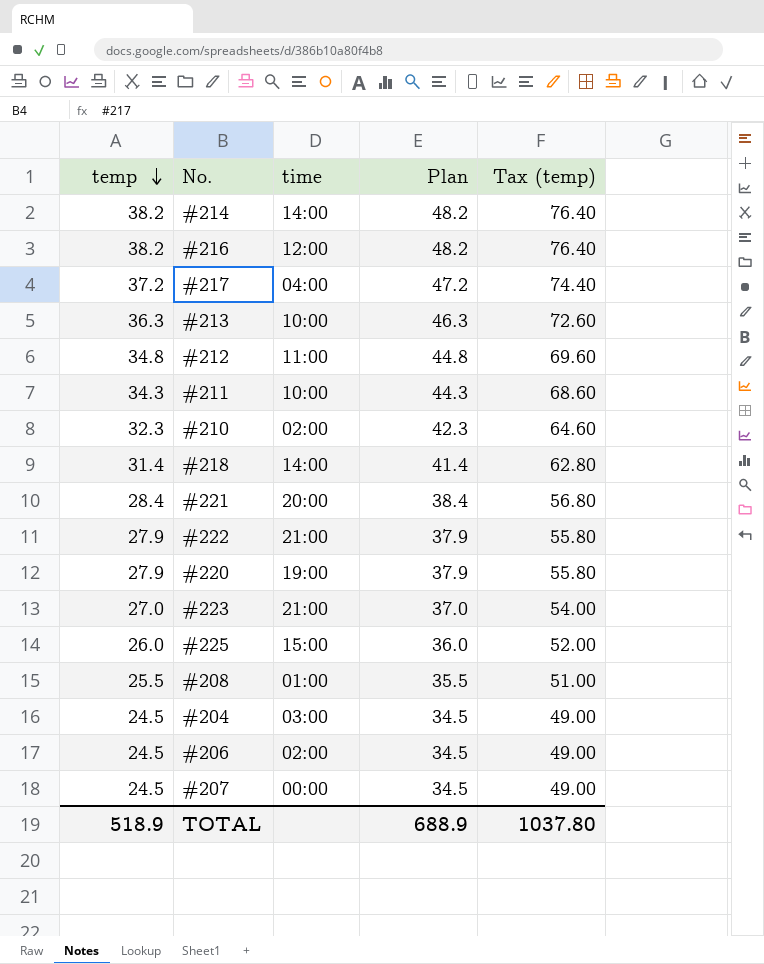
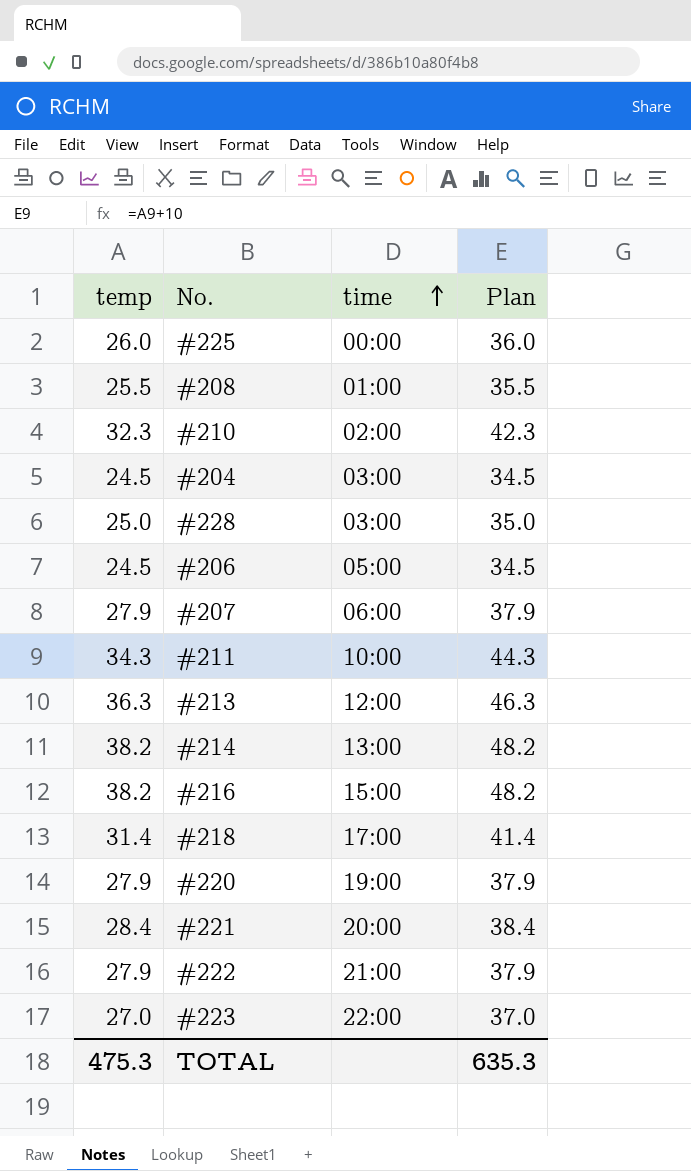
row order: temp descending -> time ascending
column Tax (temp) | formula: [temp] * 2 -> none
row #217: 37.2 | 04:00 | 47.2 | 74.40 -> none
row #212: 34.8 | 11:00 | 44.8 | 69.60 -> none
#225 | time: 15:00 -> 00:00
row #228: none -> 25.0 | 03:00 | 35.0
#206 | time: 02:00 -> 05:00
#207 | temp: 24.5 -> 27.9
#207 | time: 00:00 -> 06:00
#207 | Plan: 34.5 -> 37.9
#213 | time: 10:00 -> 12:00
#214 | time: 14:00 -> 13:00
#216 | time: 12:00 -> 15:00
#218 | time: 14:00 -> 17:00
#223 | time: 21:00 -> 22:00
TOTAL | temp: 518.9 -> 475.3
TOTAL | Plan: 688.9 -> 635.3

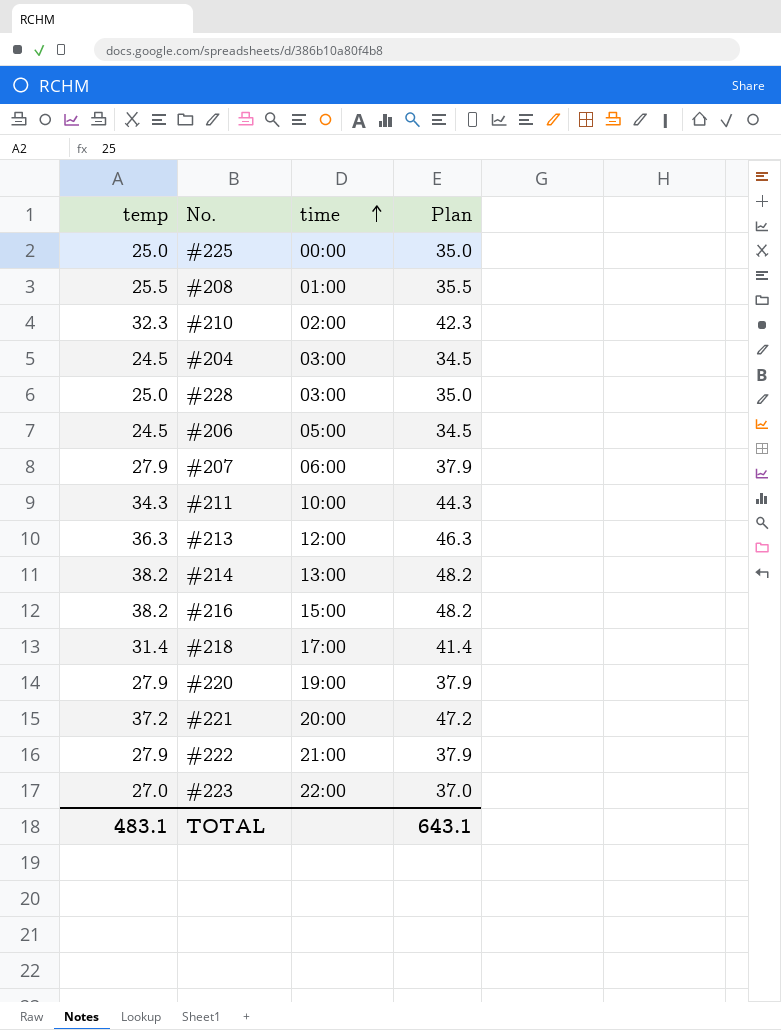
#225 | temp: 26.0 -> 25.0
#225 | Plan: 36.0 -> 35.0
#221 | temp: 28.4 -> 37.2
#221 | Plan: 38.4 -> 47.2
TOTAL | temp: 475.3 -> 483.1
TOTAL | Plan: 635.3 -> 643.1

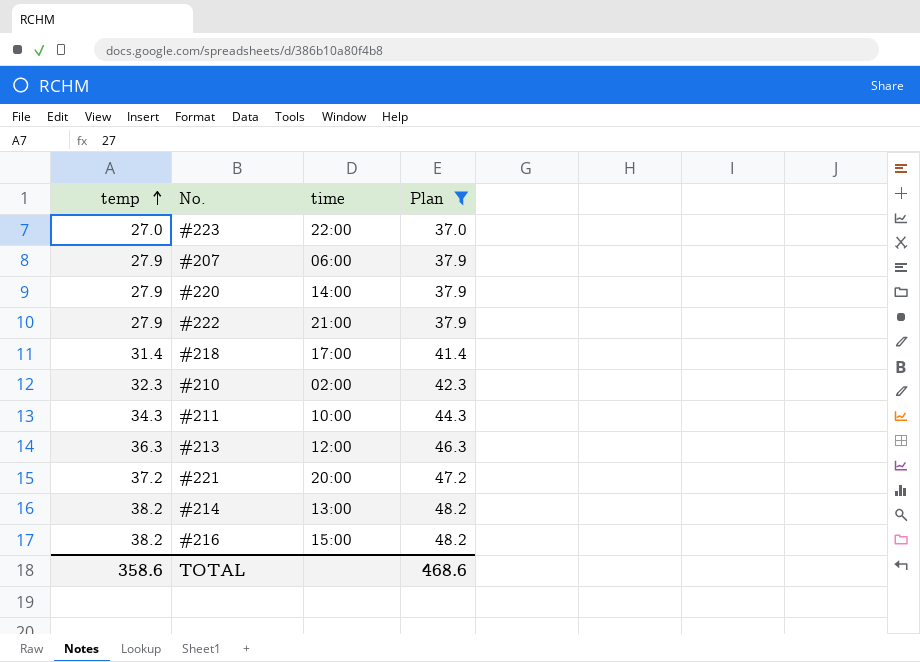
filter: none -> Plan >= 37.0
row order: time ascending -> temp ascending
#220 | time: 19:00 -> 14:00
TOTAL | temp: 483.1 -> 358.6
TOTAL | Plan: 643.1 -> 468.6

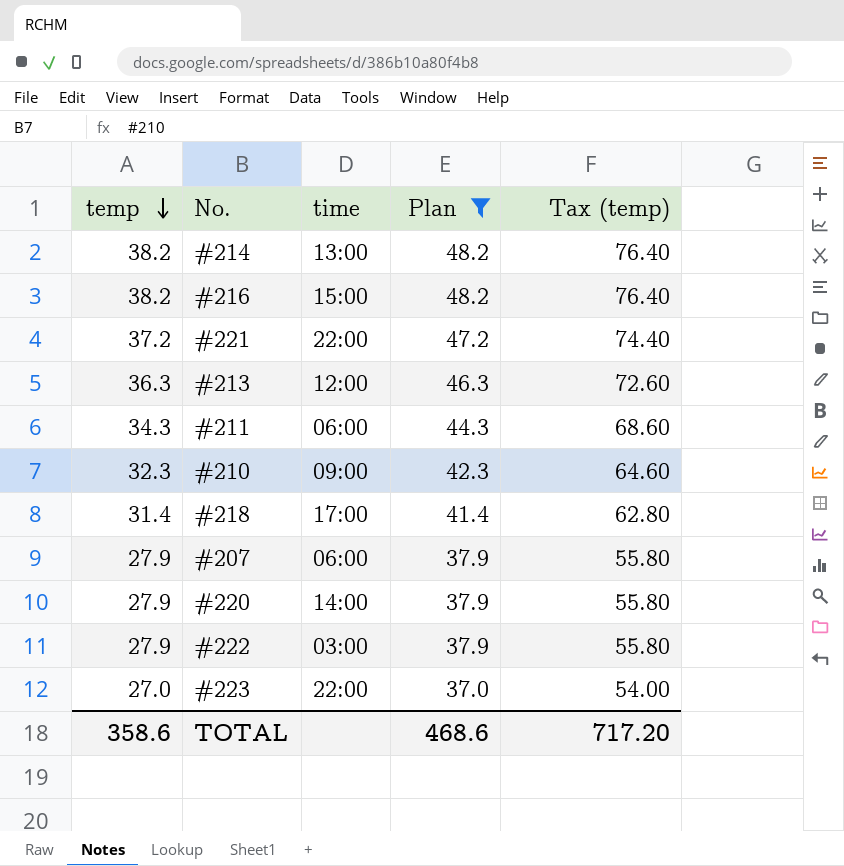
row order: temp ascending -> temp descending
column Tax (temp) | formula: none -> [temp] * 2
#221 | time: 20:00 -> 22:00
#211 | time: 10:00 -> 06:00
#210 | time: 02:00 -> 09:00
#222 | time: 21:00 -> 03:00

